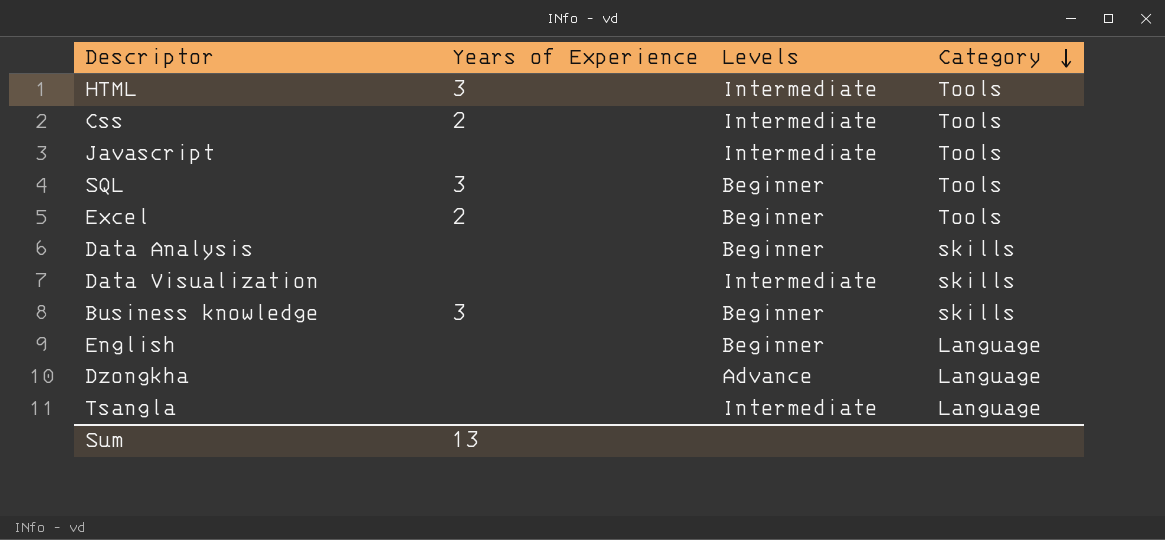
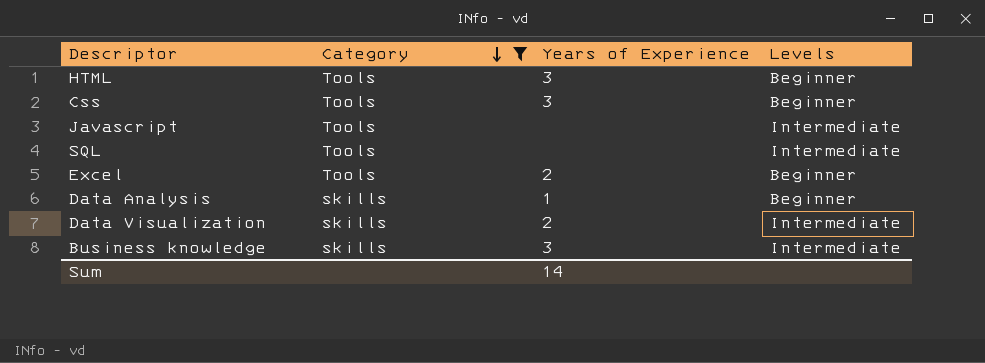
filter: none -> Category != Language
column Category | position: 4 -> 2
HTML | Levels: Intermediate -> Beginner
Css | Years of Experience: 2 -> 3
Css | Levels: Intermediate -> Beginner
SQL | Years of Experience: 3 -> none
SQL | Levels: Beginner -> Intermediate
Data Analysis | Years of Experience: none -> 1
Data Visualization | Years of Experience: none -> 2
Business knowledge | Levels: Beginner -> Intermediate
Sum | Years of Experience: 13 -> 14

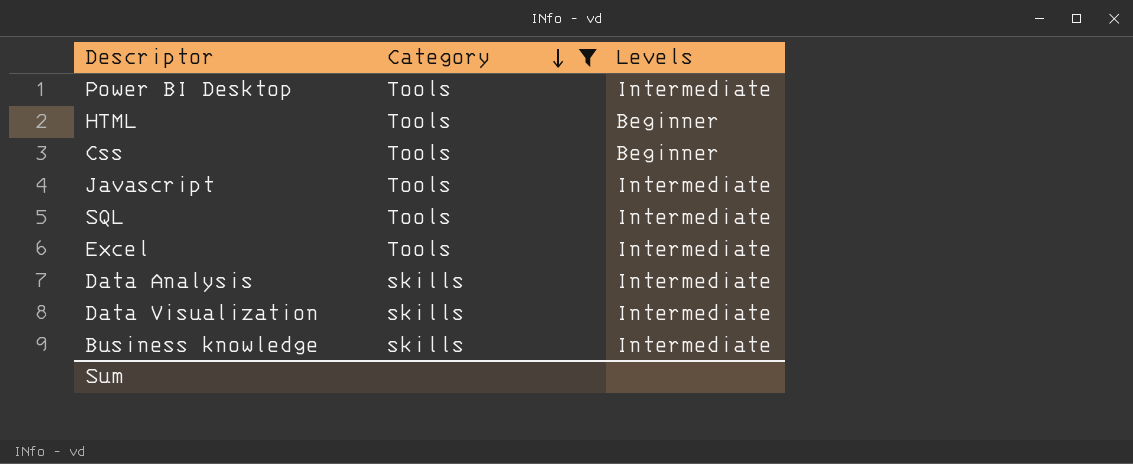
column Years of Experience | position: 3 -> none
row Power BI Desktop: none -> Tools | Intermediate
Excel | Levels: Beginner -> Intermediate
Data Analysis | Levels: Beginner -> Intermediate

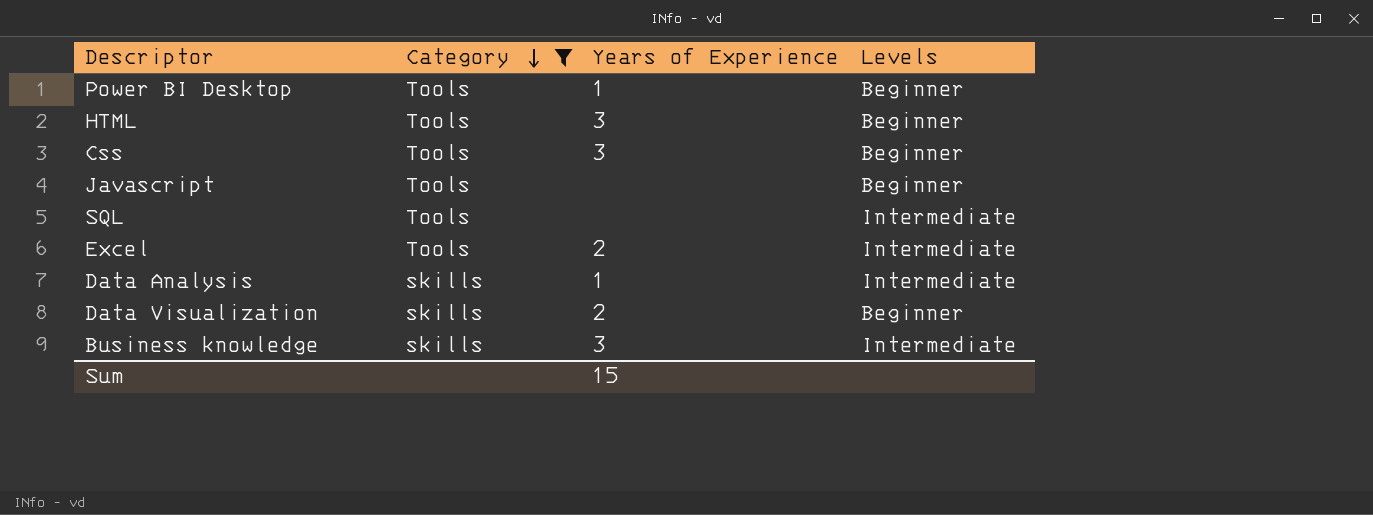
column Years of Experience | position: none -> 3
Power BI Desktop | Levels: Intermediate -> Beginner
Javascript | Levels: Intermediate -> Beginner
Data Visualization | Levels: Intermediate -> Beginner

